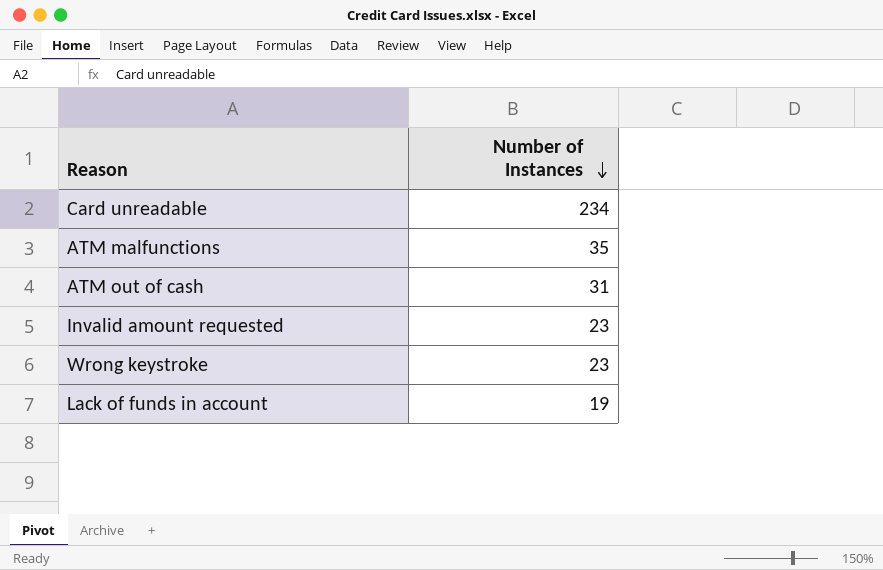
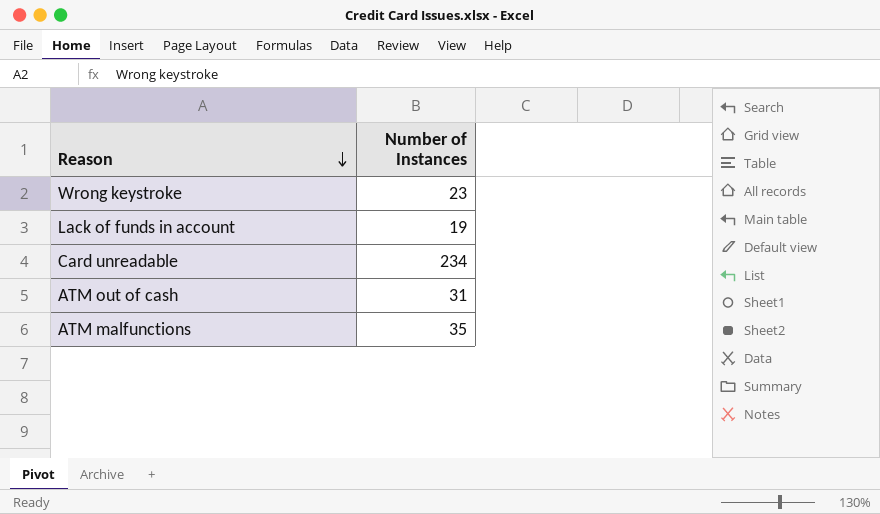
row order: Number of Instances descending -> Reason descending
row Invalid amount requested: 23 -> none

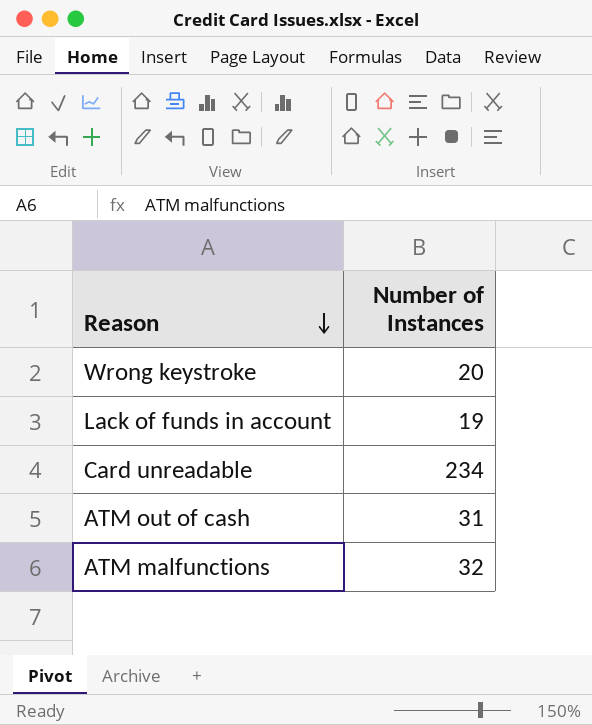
Wrong keystroke | Number of Instances: 23 -> 20
ATM malfunctions | Number of Instances: 35 -> 32

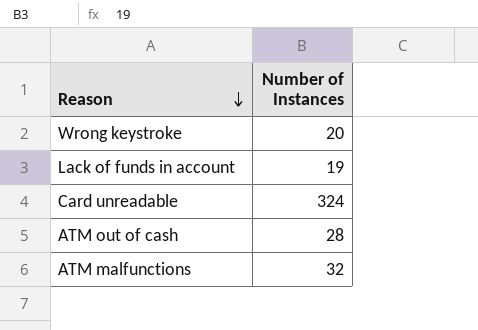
Card unreadable | Number of Instances: 234 -> 324
ATM out of cash | Number of Instances: 31 -> 28

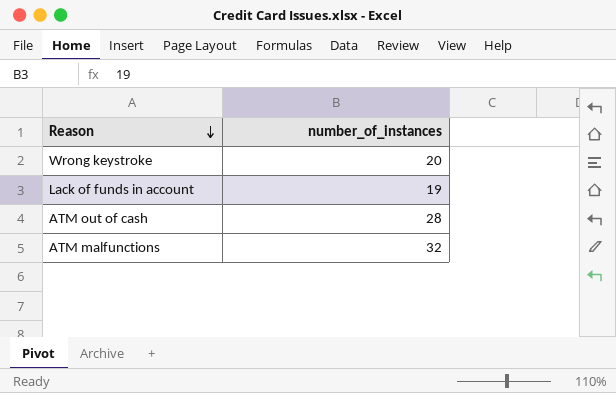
column name: Number of Instances -> number_of_instances
row Card unreadable: 324 -> none

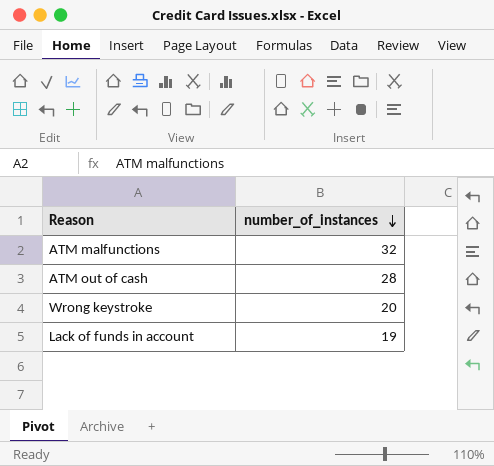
row order: Reason descending -> number_of_instances descending

